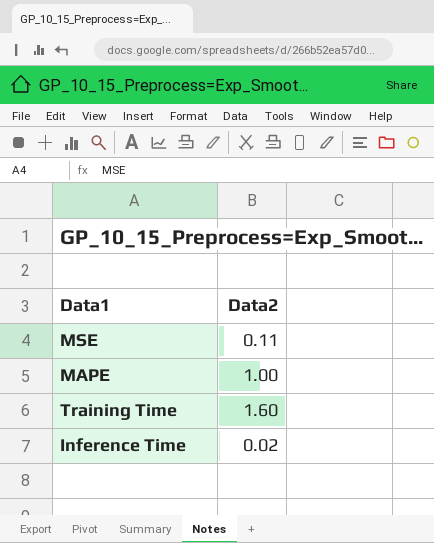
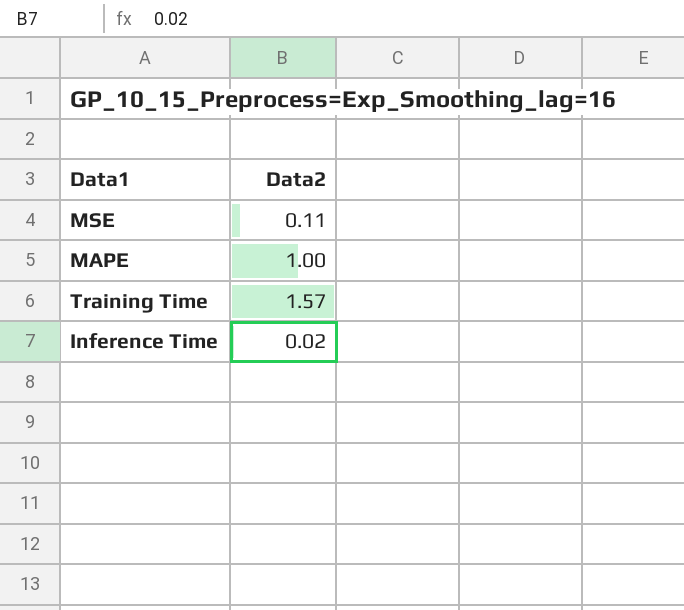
Training Time | Data2: 1.60 -> 1.57

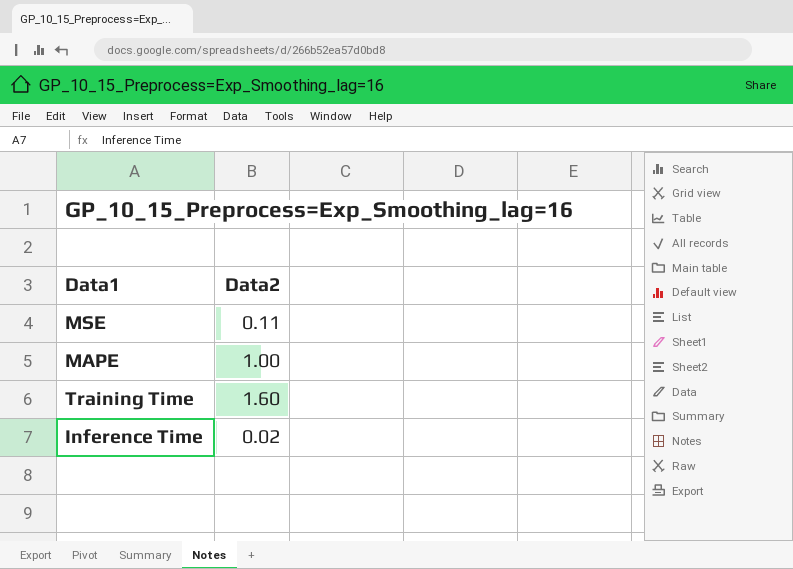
Training Time | Data2: 1.57 -> 1.60

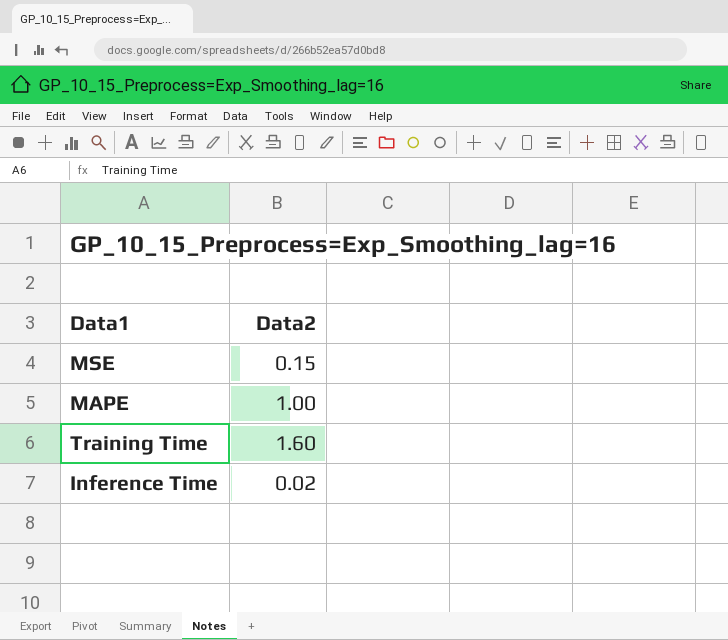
MSE | Data2: 0.11 -> 0.15

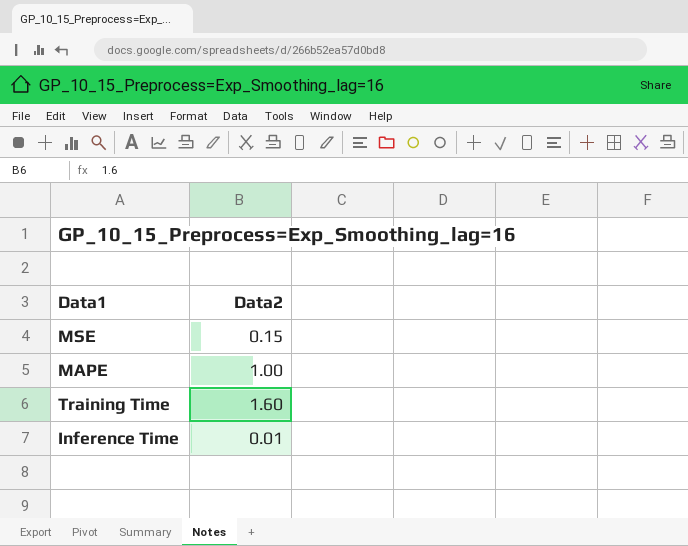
Inference Time | Data2: 0.02 -> 0.01

